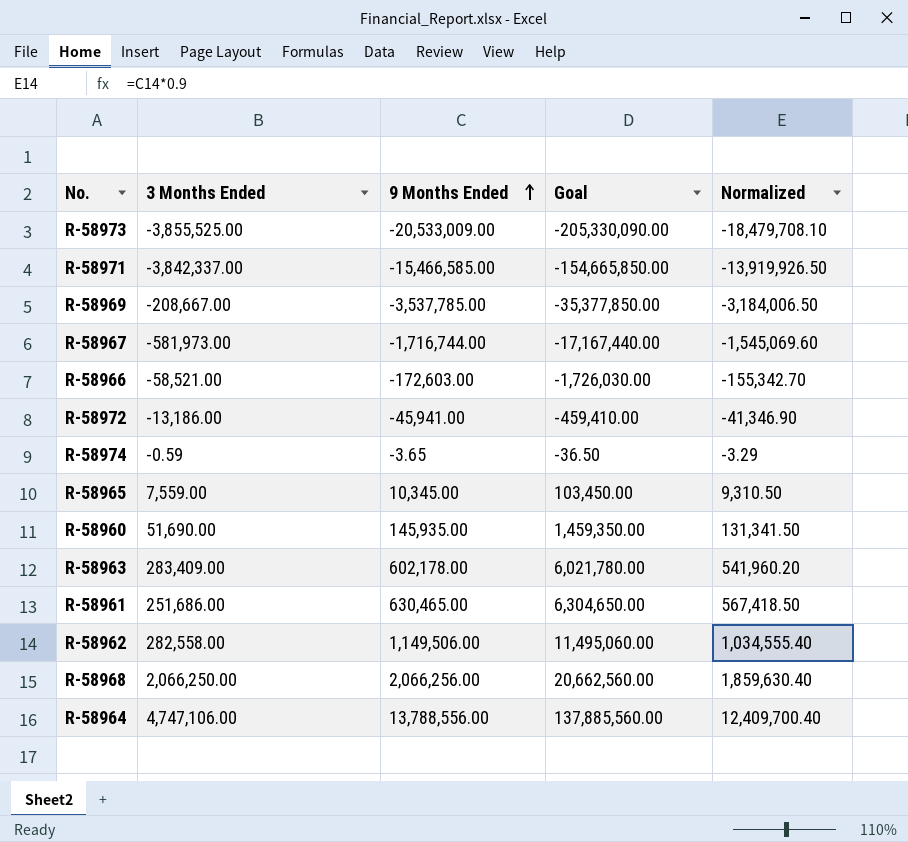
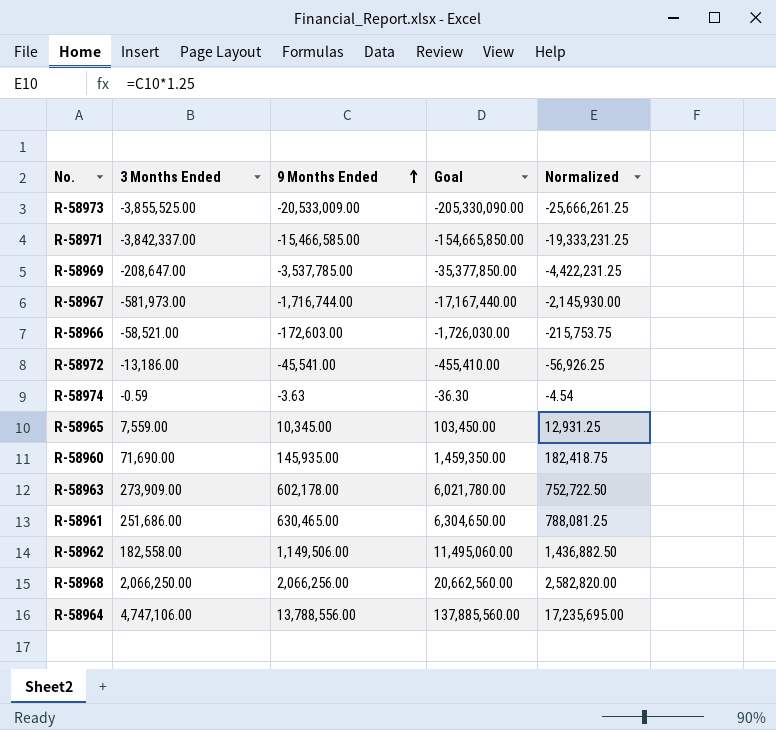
column Normalized | formula: [9 Months Ended] * 0.9 -> [9 Months Ended] * 1.25
R-58969 | 3 Months Ended: -208,667.00 -> -208,647.00
R-58972 | 9 Months Ended: -45,941.00 -> -45,541.00
R-58972 | Goal: -459,410.00 -> -455,410.00
R-58974 | 9 Months Ended: -3.65 -> -3.63
R-58974 | Goal: -36.50 -> -36.30
R-58960 | 3 Months Ended: 51,690.00 -> 71,690.00
R-58963 | 3 Months Ended: 283,409.00 -> 273,909.00
R-58962 | 3 Months Ended: 282,558.00 -> 182,558.00

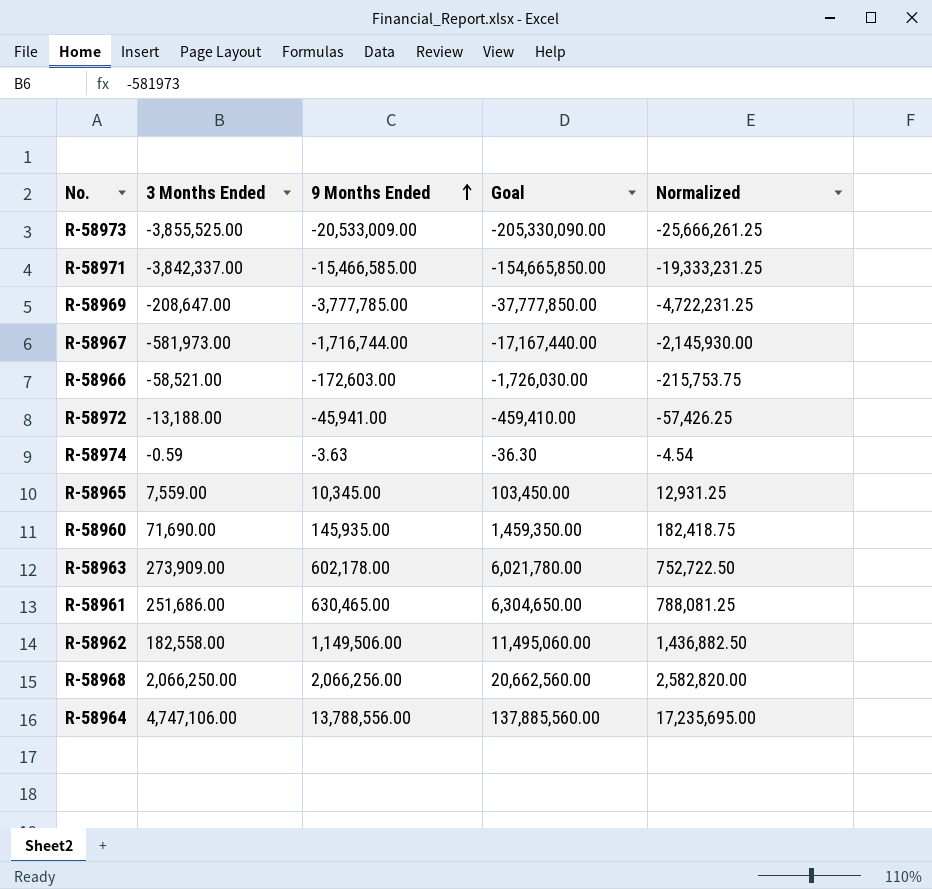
R-58969 | 9 Months Ended: -3,537,785.00 -> -3,777,785.00
R-58969 | Goal: -35,377,850.00 -> -37,777,850.00
R-58969 | Normalized: -4,422,231.25 -> -4,722,231.25
R-58972 | 3 Months Ended: -13,186.00 -> -13,188.00
R-58972 | 9 Months Ended: -45,541.00 -> -45,941.00
R-58972 | Goal: -455,410.00 -> -459,410.00
R-58972 | Normalized: -56,926.25 -> -57,426.25

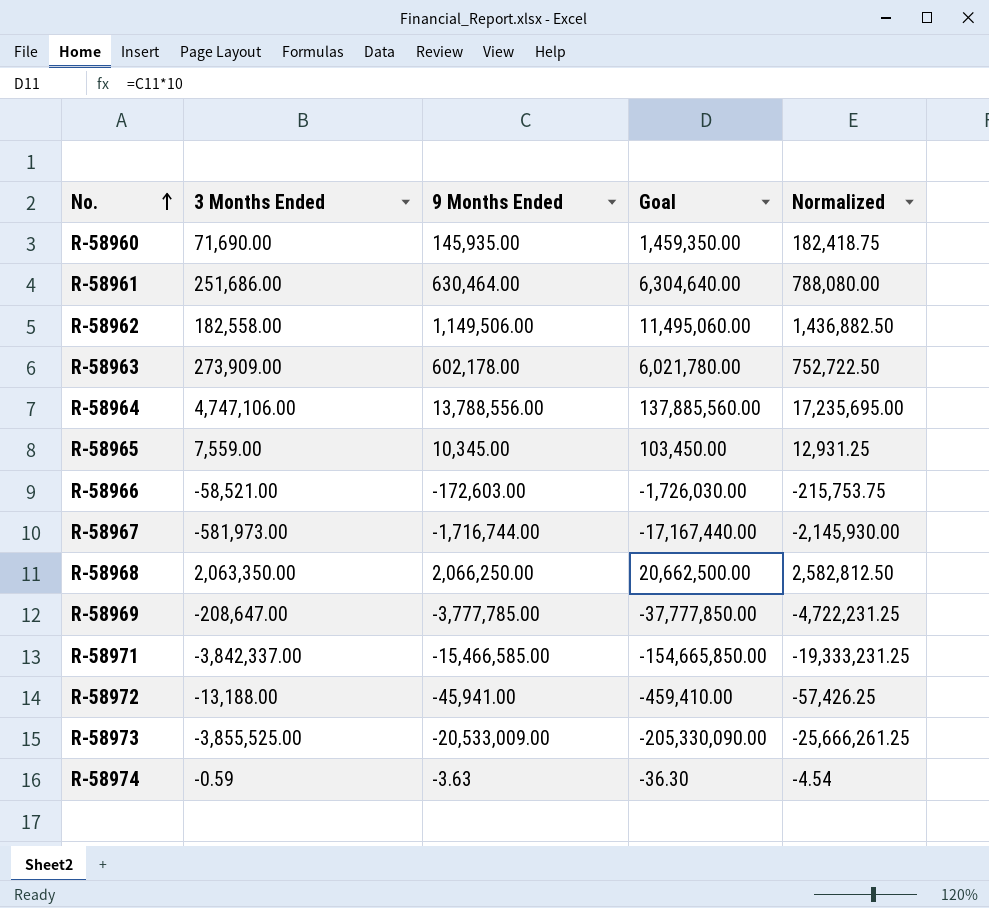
row order: 9 Months Ended ascending -> No. ascending
R-58961 | 9 Months Ended: 630,465.00 -> 630,464.00
R-58961 | Goal: 6,304,650.00 -> 6,304,640.00
R-58961 | Normalized: 788,081.25 -> 788,080.00
R-58968 | 3 Months Ended: 2,066,250.00 -> 2,063,350.00
R-58968 | 9 Months Ended: 2,066,256.00 -> 2,066,250.00
R-58968 | Goal: 20,662,560.00 -> 20,662,500.00
R-58968 | Normalized: 2,582,820.00 -> 2,582,812.50

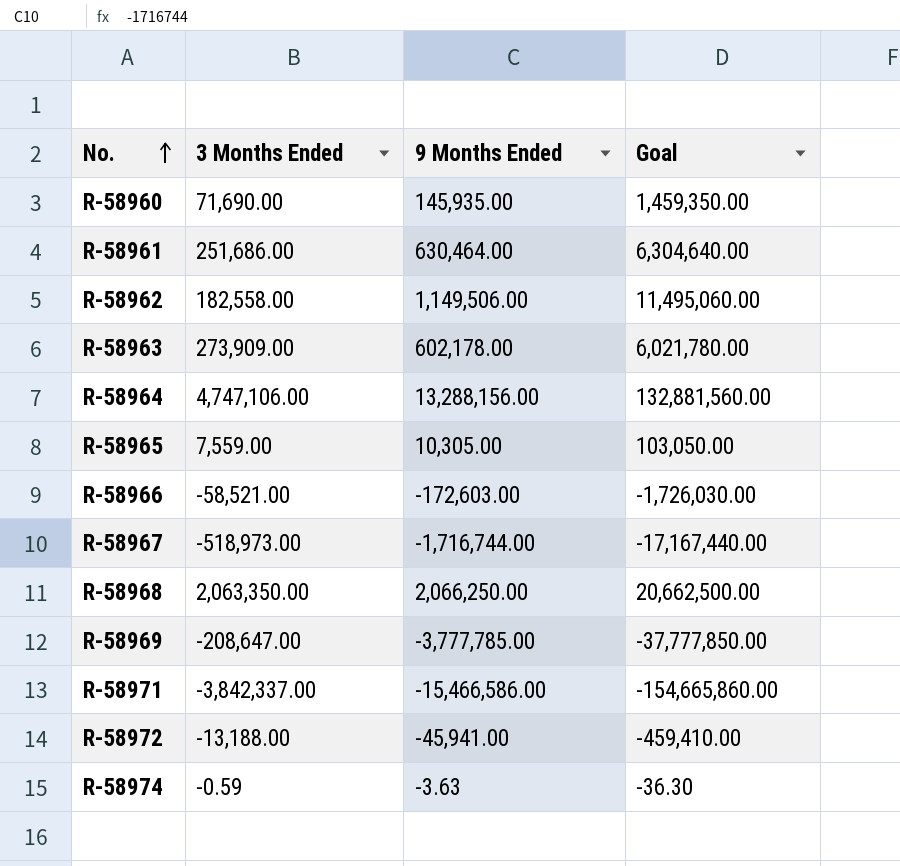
column Normalized | formula: [9 Months Ended] * 1.25 -> none
row R-58973: -3,855,525.00 | -20,533,009.00 | -205,330,090.00 | -25,666,261.25 -> none
R-58964 | 9 Months Ended: 13,788,556.00 -> 13,288,156.00
R-58964 | Goal: 137,885,560.00 -> 132,881,560.00
R-58965 | 9 Months Ended: 10,345.00 -> 10,305.00
R-58965 | Goal: 103,450.00 -> 103,050.00
R-58967 | 3 Months Ended: -581,973.00 -> -518,973.00
R-58971 | 9 Months Ended: -15,466,585.00 -> -15,466,586.00
R-58971 | Goal: -154,665,850.00 -> -154,665,860.00

